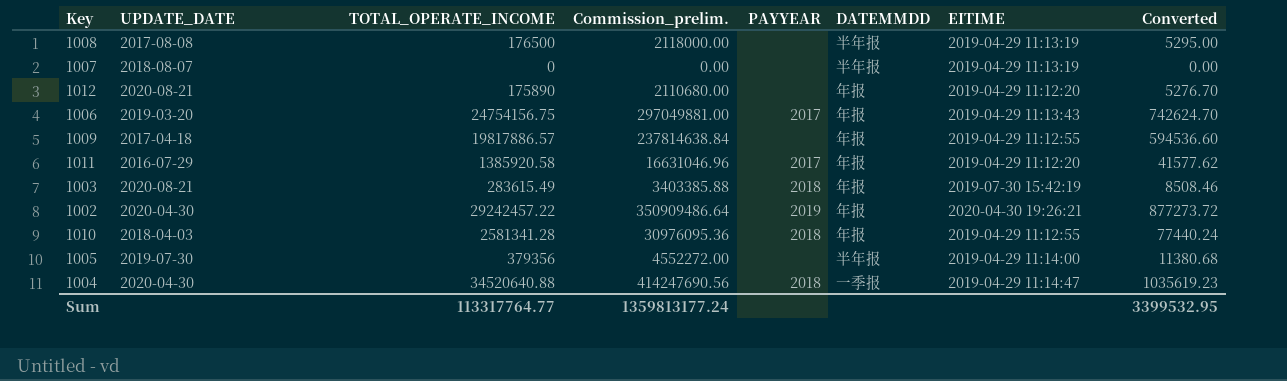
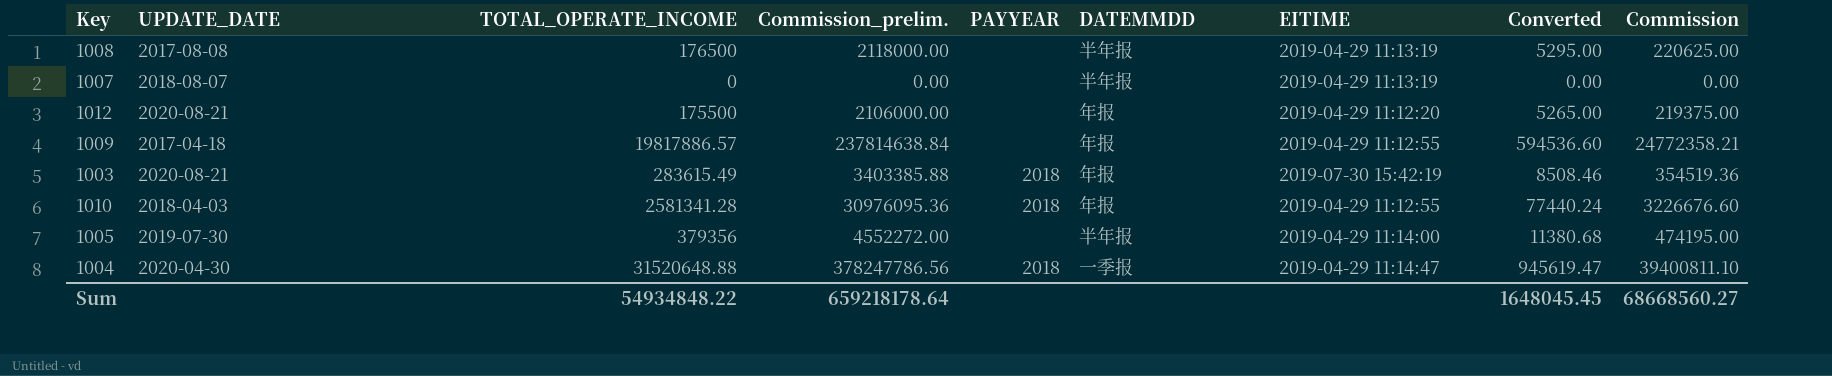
column Commission | formula: none -> [TOTAL_OPERATE_INCOME] * 1.25
row 1006: 2019-03-20 | 24754156.75 | 297049881.00 | 2017 | 年报 | 2019-04-29 11:13:43 | 742624.70 -> none
row 1011: 2016-07-29 | 1385920.58 | 16631046.96 | 2017 | 年报 | 2019-04-29 11:12:20 | 41577.62 -> none
row 1002: 2020-04-30 | 29242457.22 | 350909486.64 | 2019 | 年报 | 2020-04-30 19:26:21 | 877273.72 -> none
1012 | TOTAL_OPERATE_INCOME: 175890 -> 175500
1012 | Commission_prelim.: 2110680.00 -> 2106000.00
1012 | Converted: 5276.70 -> 5265.00
1004 | TOTAL_OPERATE_INCOME: 34520640.88 -> 31520648.88
1004 | Commission_prelim.: 414247690.56 -> 378247786.56
1004 | Converted: 1035619.23 -> 945619.47
Sum | TOTAL_OPERATE_INCOME: 113317764.77 -> 54934848.22
Sum | Commission_prelim.: 1359813177.24 -> 659218178.64
Sum | Converted: 3399532.95 -> 1648045.45

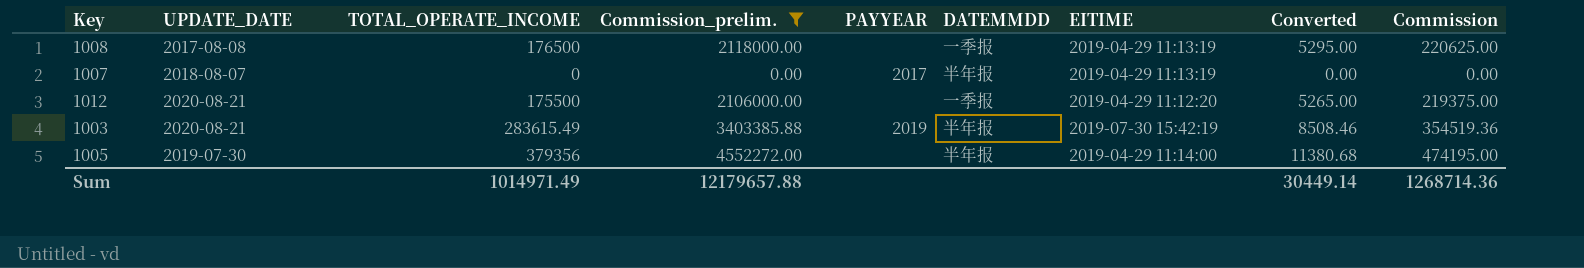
filter: none -> Commission_prelim. <= 4552272.00
1008 | DATEMMDD: 半年报 -> 一季报
1007 | PAYYEAR: none -> 2017
1012 | DATEMMDD: 年报 -> 一季报
1003 | PAYYEAR: 2018 -> 2019
1003 | DATEMMDD: 年报 -> 半年报
Sum | TOTAL_OPERATE_INCOME: 54934848.22 -> 1014971.49
Sum | Commission_prelim.: 659218178.64 -> 12179657.88
Sum | Converted: 1648045.45 -> 30449.14
Sum | Commission: 68668560.27 -> 1268714.36

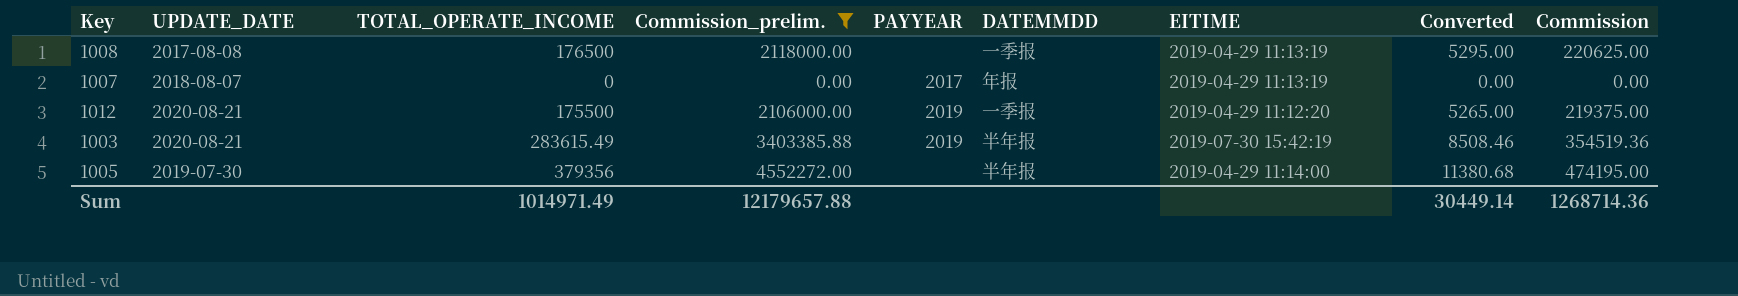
1007 | DATEMMDD: 半年报 -> 年报
1012 | PAYYEAR: none -> 2019

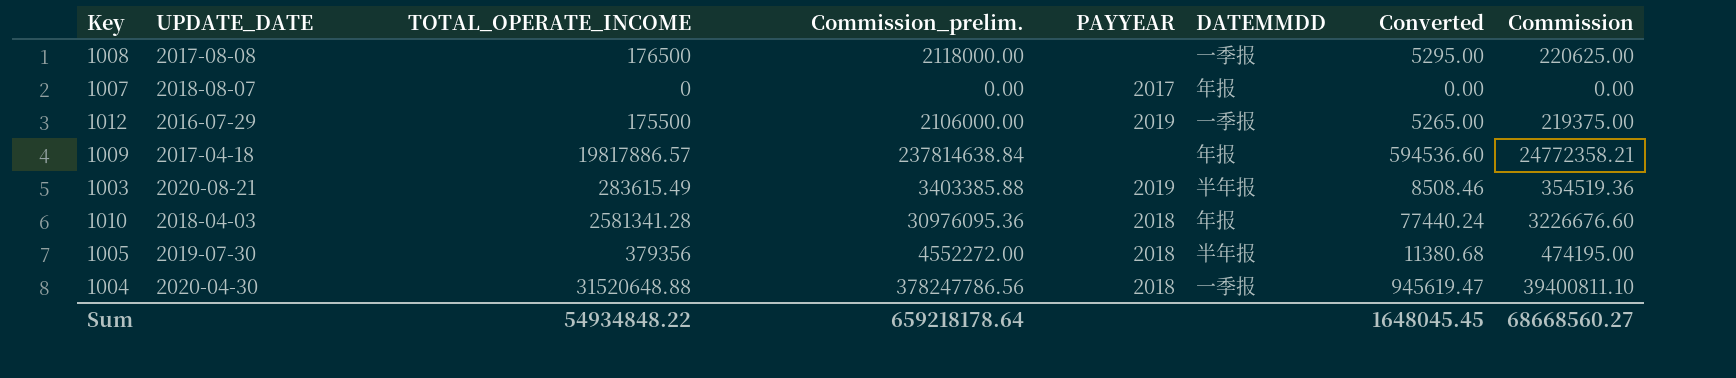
filter: Commission_prelim. <= 4552272.00 -> none
column EITIME | position: 7 -> none
1012 | UPDATE_DATE: 2020-08-21 -> 2016-07-29
1005 | PAYYEAR: none -> 2018
Sum | TOTAL_OPERATE_INCOME: 1014971.49 -> 54934848.22
Sum | Commission_prelim.: 12179657.88 -> 659218178.64
Sum | Converted: 30449.14 -> 1648045.45
Sum | Commission: 1268714.36 -> 68668560.27

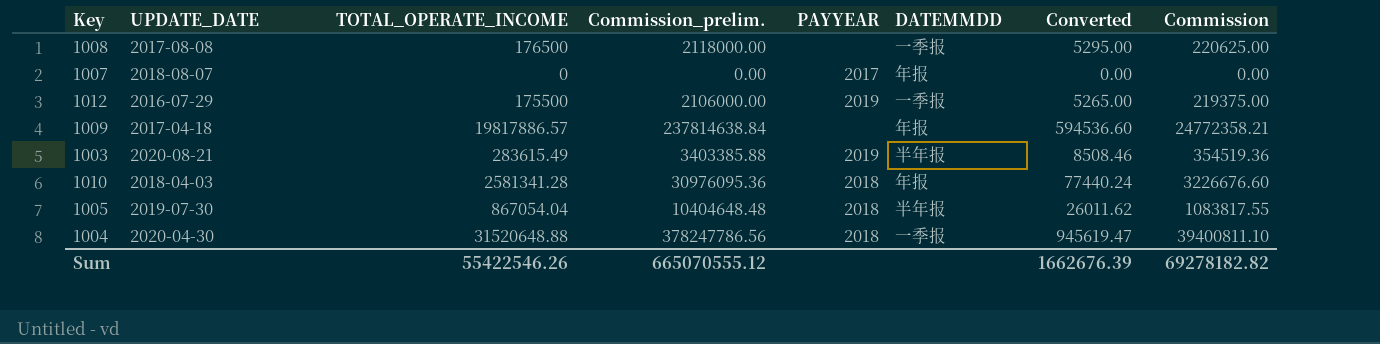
1005 | TOTAL_OPERATE_INCOME: 379356 -> 867054.04
1005 | Commission_prelim.: 4552272.00 -> 10404648.48
1005 | Converted: 11380.68 -> 26011.62
1005 | Commission: 474195.00 -> 1083817.55
Sum | TOTAL_OPERATE_INCOME: 54934848.22 -> 55422546.26
Sum | Commission_prelim.: 659218178.64 -> 665070555.12
Sum | Converted: 1648045.45 -> 1662676.39
Sum | Commission: 68668560.27 -> 69278182.82

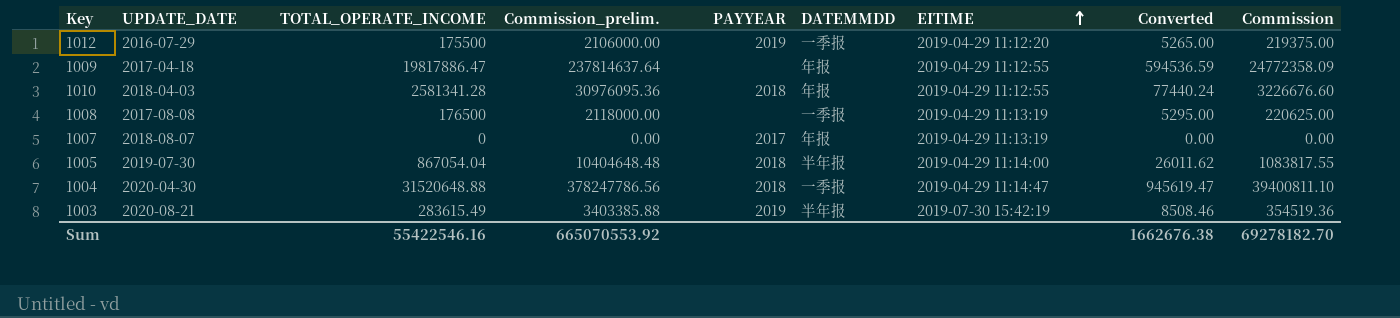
row order: none -> EITIME ascending
column EITIME | position: none -> 7
1009 | TOTAL_OPERATE_INCOME: 19817886.57 -> 19817886.47
1009 | Commission_prelim.: 237814638.84 -> 237814637.64
1009 | Converted: 594536.60 -> 594536.59
1009 | Commission: 24772358.21 -> 24772358.09
Sum | TOTAL_OPERATE_INCOME: 55422546.26 -> 55422546.16
Sum | Commission_prelim.: 665070555.12 -> 665070553.92
Sum | Converted: 1662676.39 -> 1662676.38
Sum | Commission: 69278182.82 -> 69278182.70

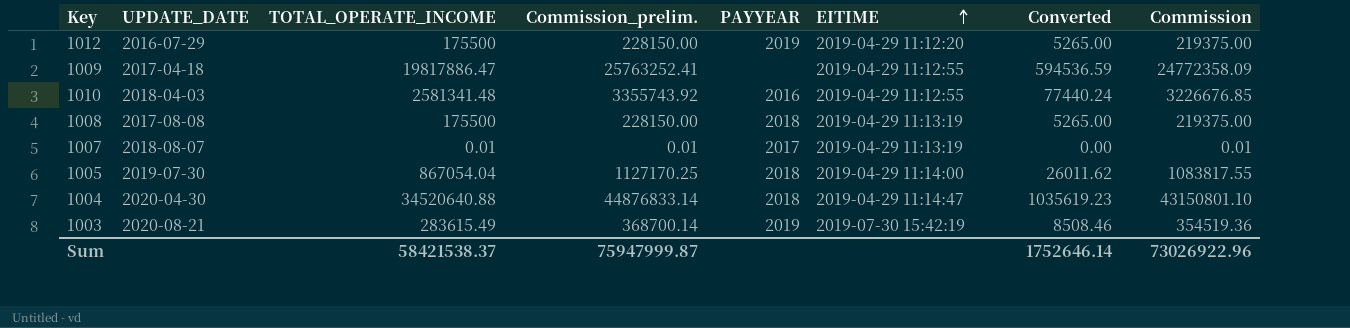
column DATEMMDD | position: 6 -> none
column Commission_prelim. | formula: [TOTAL_OPERATE_INCOME] * 12 -> [TOTAL_OPERATE_INCOME] * 1.3
1010 | TOTAL_OPERATE_INCOME: 2581341.28 -> 2581341.48
1010 | PAYYEAR: 2018 -> 2016
1010 | Commission: 3226676.60 -> 3226676.85
1008 | TOTAL_OPERATE_INCOME: 176500 -> 175500
1008 | PAYYEAR: none -> 2018
1008 | Converted: 5295.00 -> 5265.00
1008 | Commission: 220625.00 -> 219375.00
1007 | TOTAL_OPERATE_INCOME: 0 -> 0.01
1007 | Commission: 0.00 -> 0.01
1004 | TOTAL_OPERATE_INCOME: 31520648.88 -> 34520640.88
1004 | Converted: 945619.47 -> 1035619.23
1004 | Commission: 39400811.10 -> 43150801.10
Sum | TOTAL_OPERATE_INCOME: 55422546.16 -> 58421538.37
Sum | Commission_prelim.: 665070553.92 -> 75947999.87
Sum | Converted: 1662676.38 -> 1752646.14
Sum | Commission: 69278182.70 -> 73026922.96

